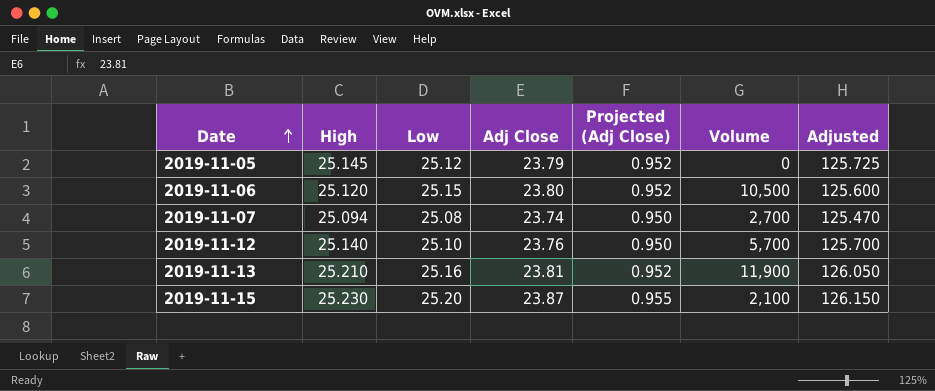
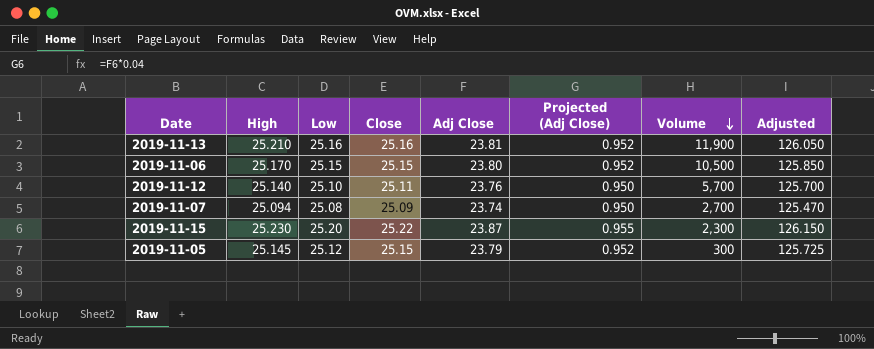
row order: Date ascending -> Volume descending
column Close | position: none -> 4
2019-11-06 | High: 25.120 -> 25.170
2019-11-06 | Adjusted: 125.600 -> 125.850
2019-11-15 | Volume: 2,100 -> 2,300
2019-11-05 | Volume: 0 -> 300

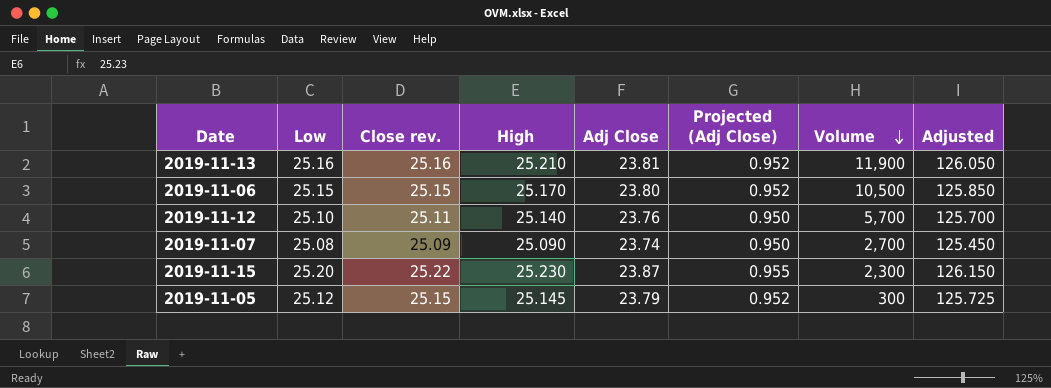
column name: Close -> Close rev.
column High | position: 2 -> 4
2019-11-07 | High: 25.094 -> 25.090
2019-11-07 | Adjusted: 125.470 -> 125.450

